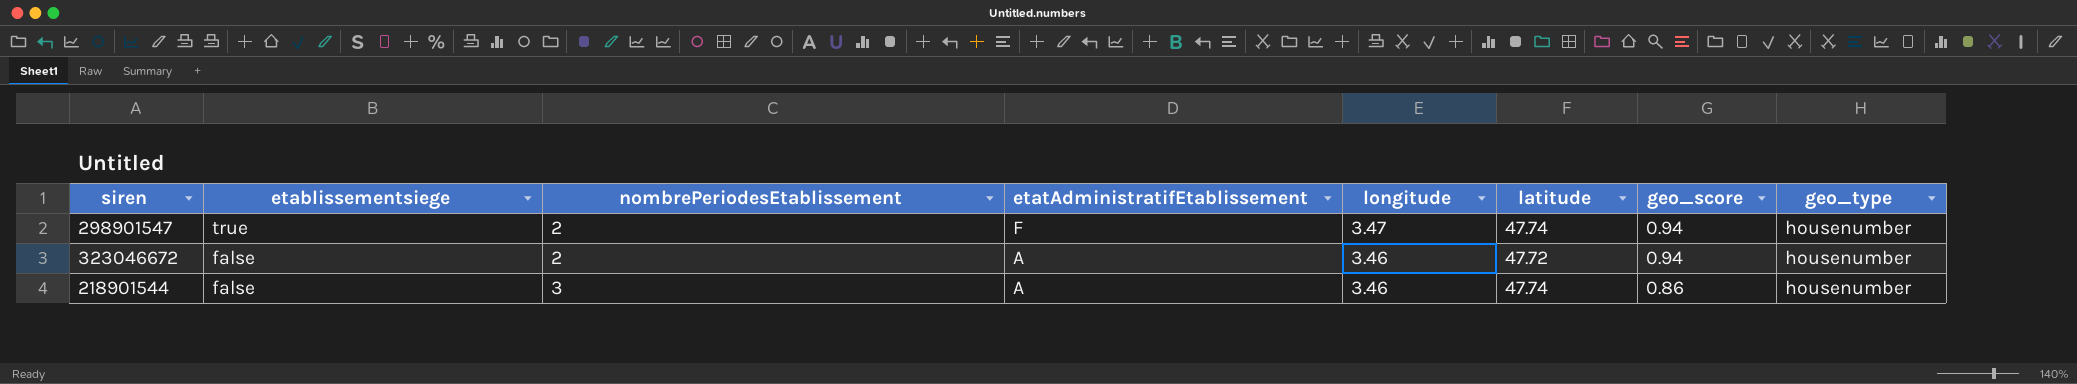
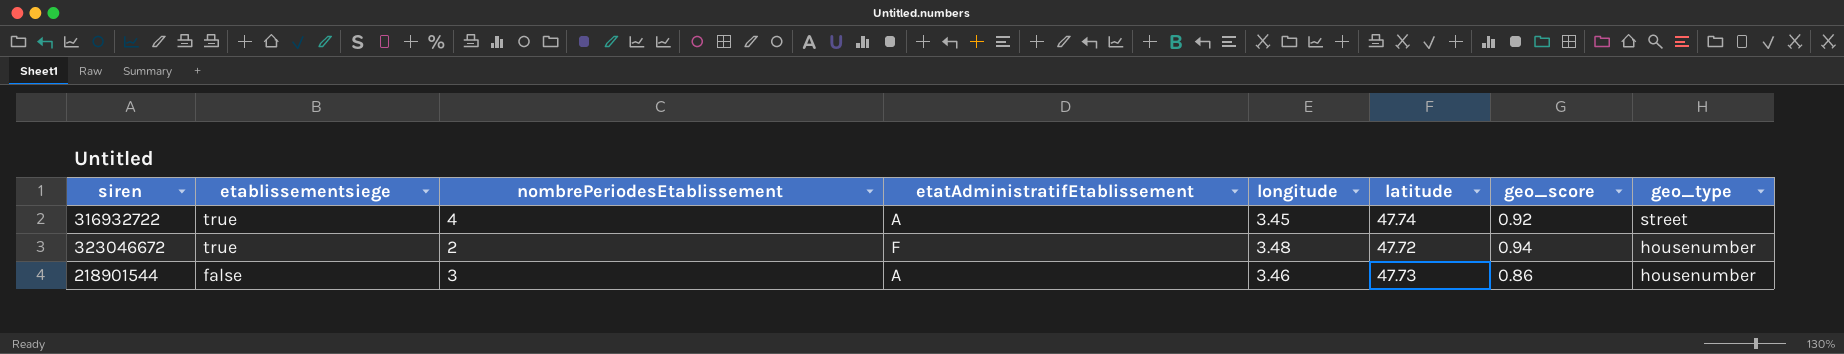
row 298901547: true | 2 | F | 3.47 | 47.74 | 0.94 | housenumber -> none
row 316932722: none -> true | 4 | A | 3.45 | 47.74 | 0.92 | street
323046672 | etablissementsiege: false -> true
323046672 | etatAdministratifEtablissement: A -> F
323046672 | longitude: 3.46 -> 3.48
218901544 | latitude: 47.74 -> 47.73

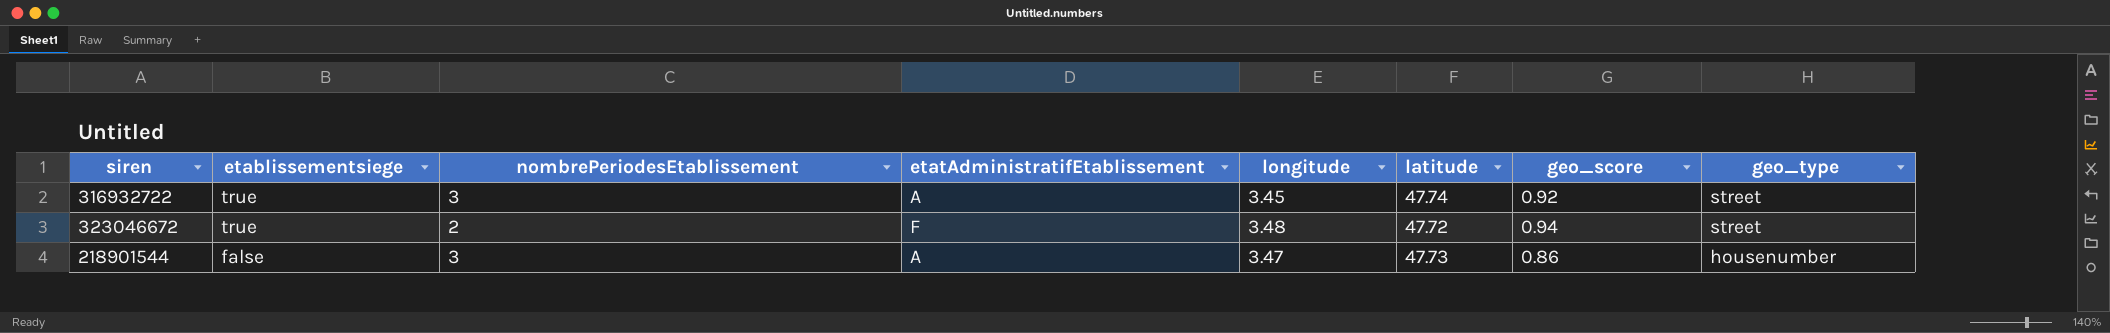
316932722 | nombrePeriodesEtablissement: 4 -> 3
323046672 | geo_type: housenumber -> street
218901544 | longitude: 3.46 -> 3.47

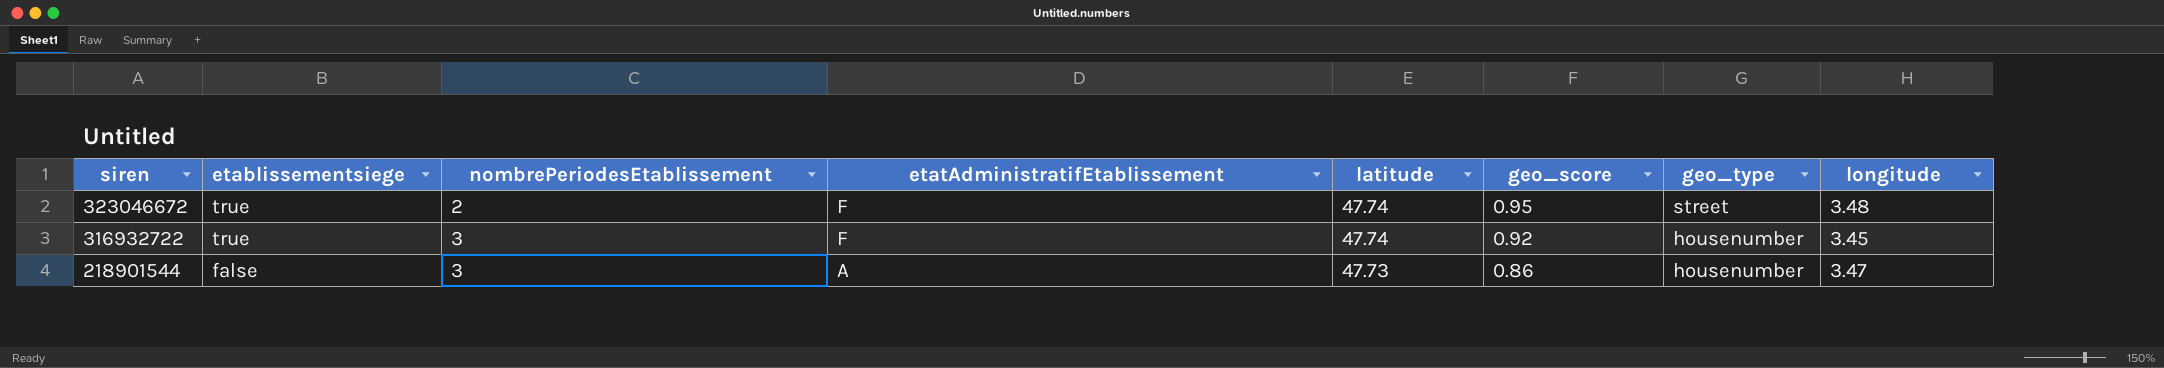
row order: etablissementsiege descending -> siren descending
column longitude | position: 5 -> 8
323046672 | latitude: 47.72 -> 47.74
323046672 | geo_score: 0.94 -> 0.95
316932722 | etatAdministratifEtablissement: A -> F
316932722 | geo_type: street -> housenumber

